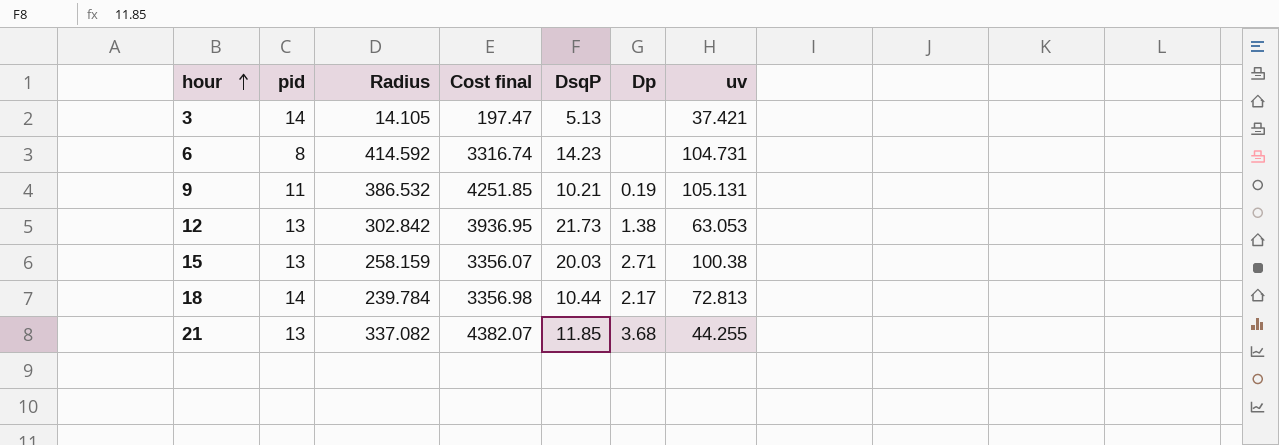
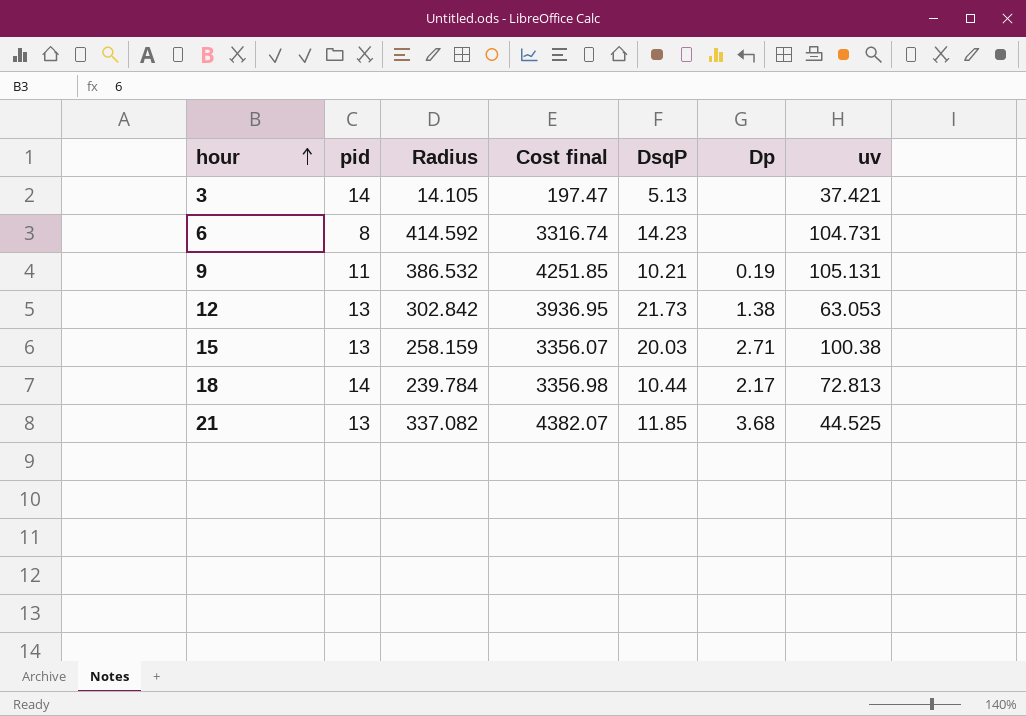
21 | uv: 44.255 -> 44.525

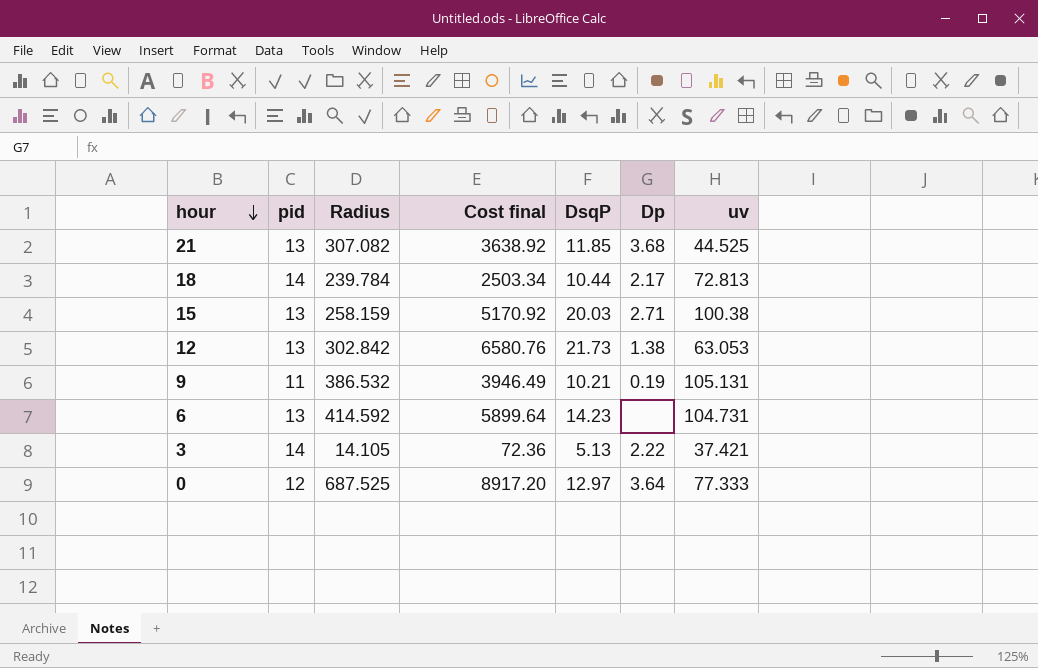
row order: hour ascending -> hour descending
column Cost final | formula: [pid] * [Radius] -> [Radius] * [DsqP]
21 | Radius: 337.082 -> 307.082
6 | pid: 8 -> 13
3 | Dp: none -> 2.22
row 0: none -> 12 | 687.525 | 8917.20 | 12.97 | 3.64 | 77.333

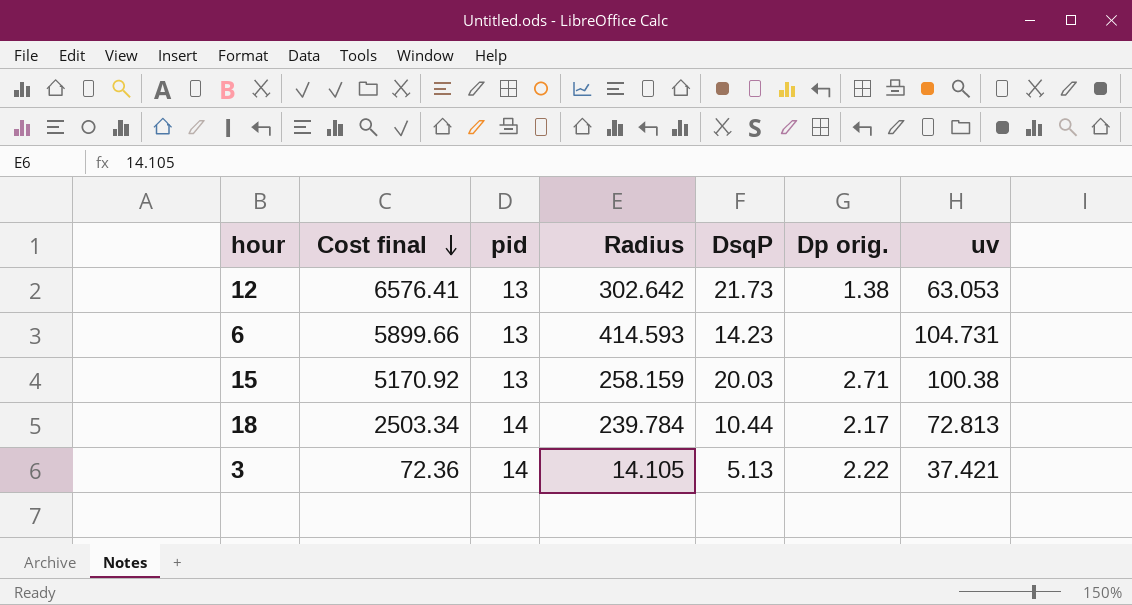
row order: hour descending -> Cost final descending
column Cost final | position: 4 -> 2
column name: Dp -> Dp orig.
row 21: 13 | 307.082 | 3638.92 | 11.85 | 3.68 | 44.525 -> none
row 9: 11 | 386.532 | 3946.49 | 10.21 | 0.19 | 105.131 -> none
row 0: 12 | 687.525 | 8917.20 | 12.97 | 3.64 | 77.333 -> none
12 | Cost final: 6580.76 -> 6576.41
12 | Radius: 302.842 -> 302.642
6 | Cost final: 5899.64 -> 5899.66
6 | Radius: 414.592 -> 414.593

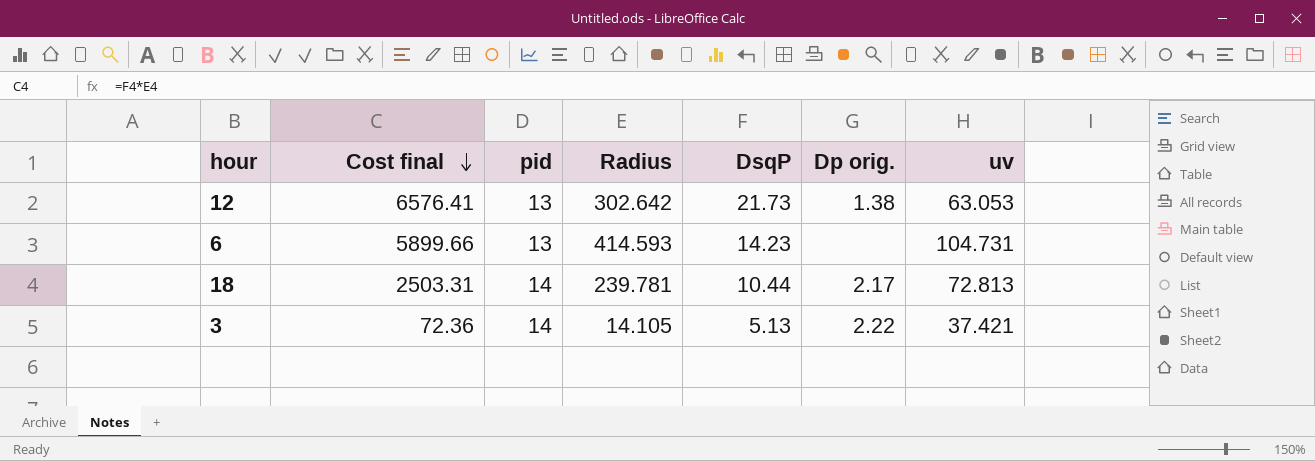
row 15: 5170.92 | 13 | 258.159 | 20.03 | 2.71 | 100.38 -> none
18 | Cost final: 2503.34 -> 2503.31
18 | Radius: 239.784 -> 239.781

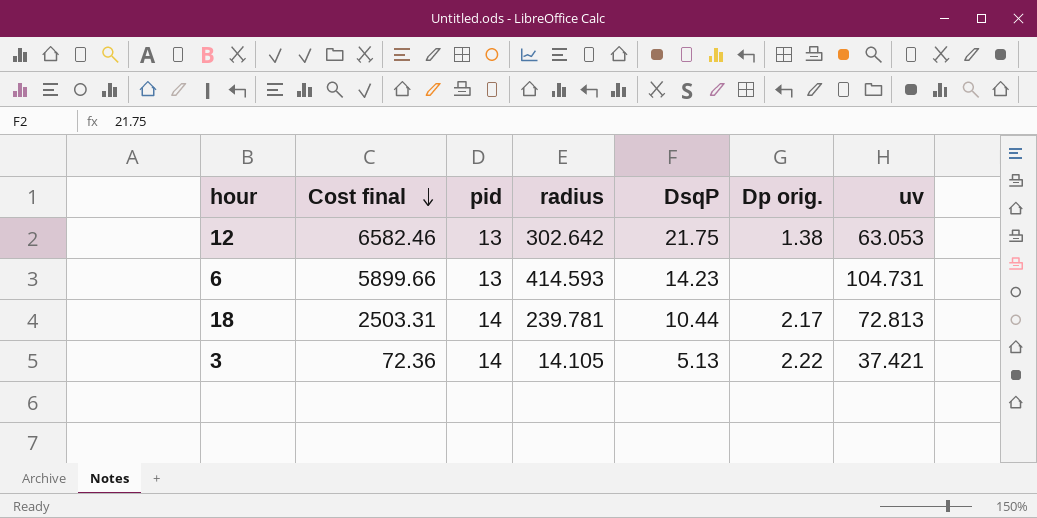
column name: Radius -> radius
12 | Cost final: 6576.41 -> 6582.46
12 | DsqP: 21.73 -> 21.75

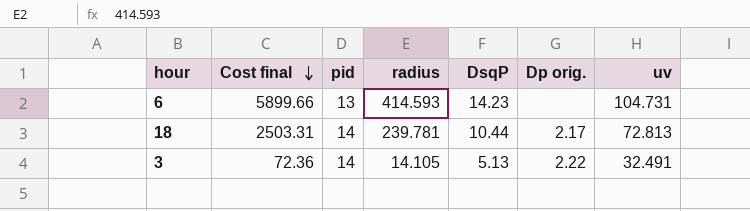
row 12: 6582.46 | 13 | 302.642 | 21.75 | 1.38 | 63.053 -> none
3 | uv: 37.421 -> 32.491

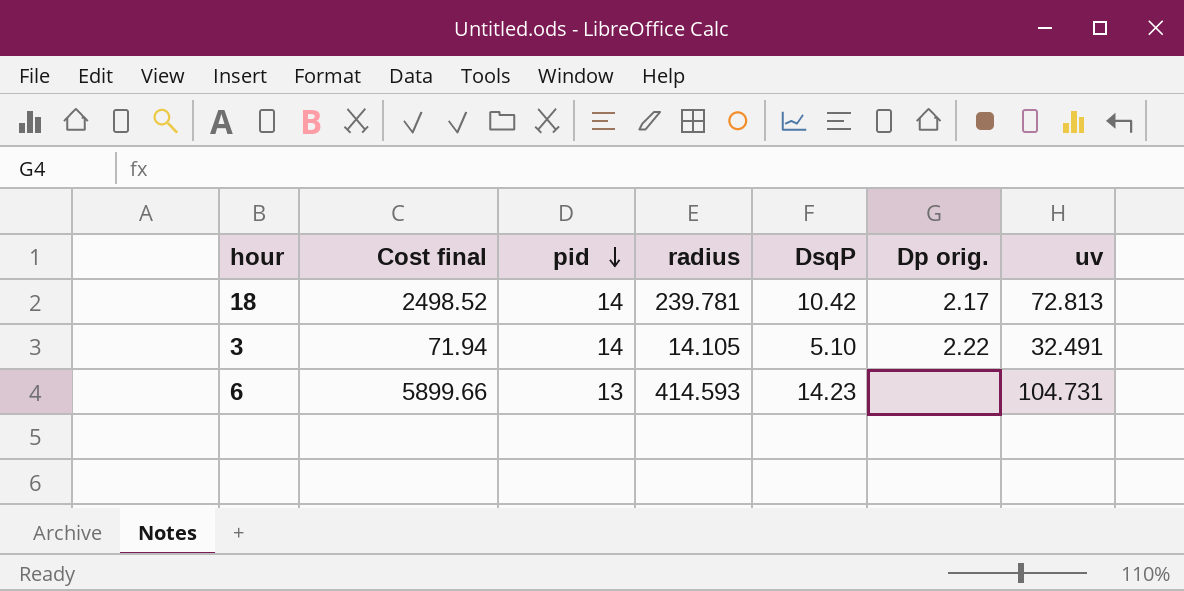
row order: Cost final descending -> pid descending
18 | Cost final: 2503.31 -> 2498.52
18 | DsqP: 10.44 -> 10.42
3 | Cost final: 72.36 -> 71.94
3 | DsqP: 5.13 -> 5.10

